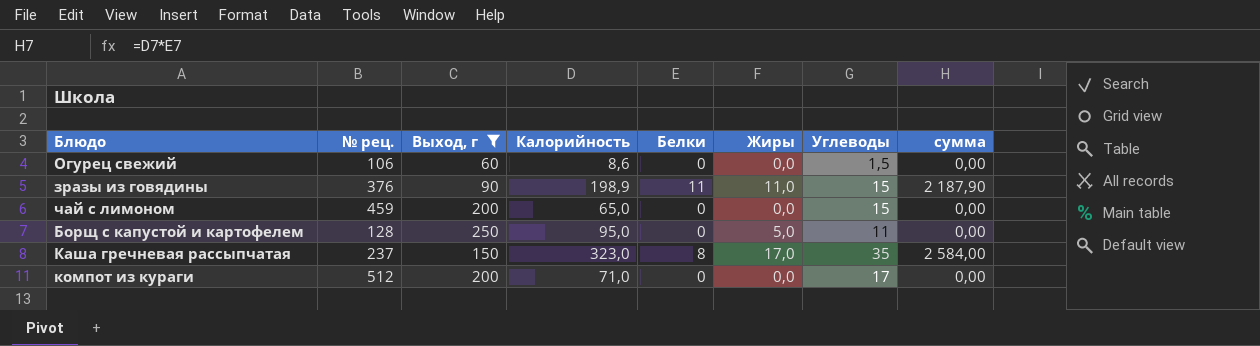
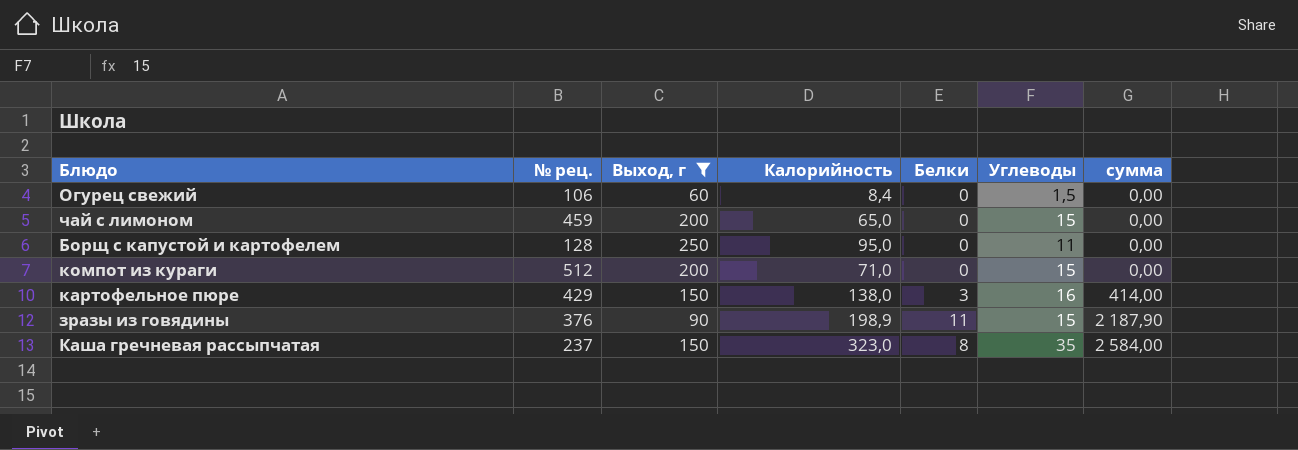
row order: none -> сумма ascending
column Жиры | position: 6 -> none
Огурец свежий | Калорийность: 8,6 -> 8,4
компот из кураги | Углеводы: 17 -> 15
row картофельное пюре: none -> 429 | 150 | 138,0 | 3 | 16 | 414,00

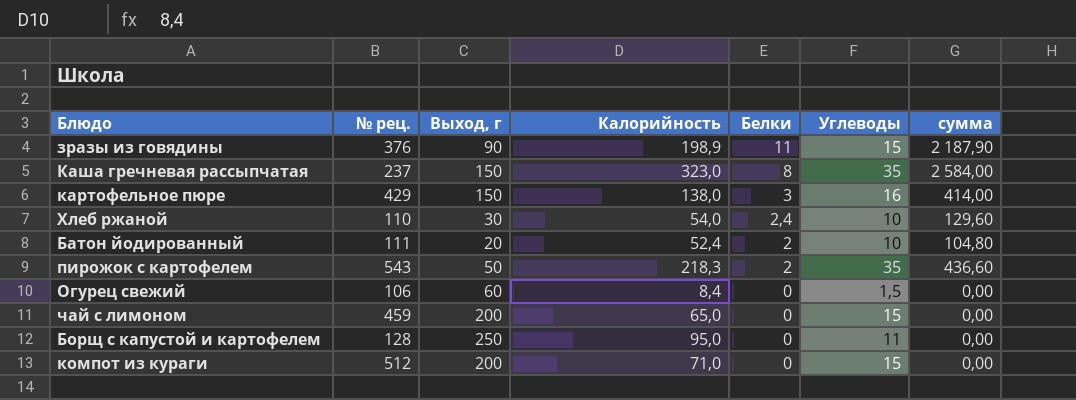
filter: Выход, г >= 60 -> none
row order: сумма ascending -> Белки descending

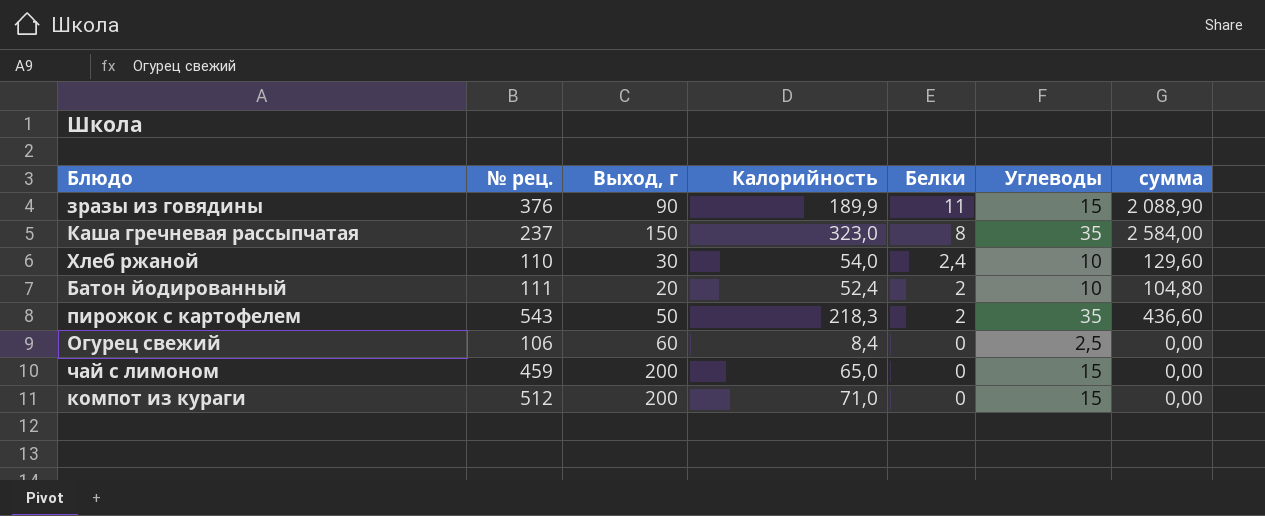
row картофельное пюре: 429 | 150 | 138,0 | 3 | 16 | 414,00 -> none
row Борщ с капустой и картофелем: 128 | 250 | 95,0 | 0 | 11 | 0,00 -> none
зразы из говядины | Калорийность: 198,9 -> 189,9
зразы из говядины | сумма: 2 187,90 -> 2 088,90
Огурец свежий | Углеводы: 1,5 -> 2,5

